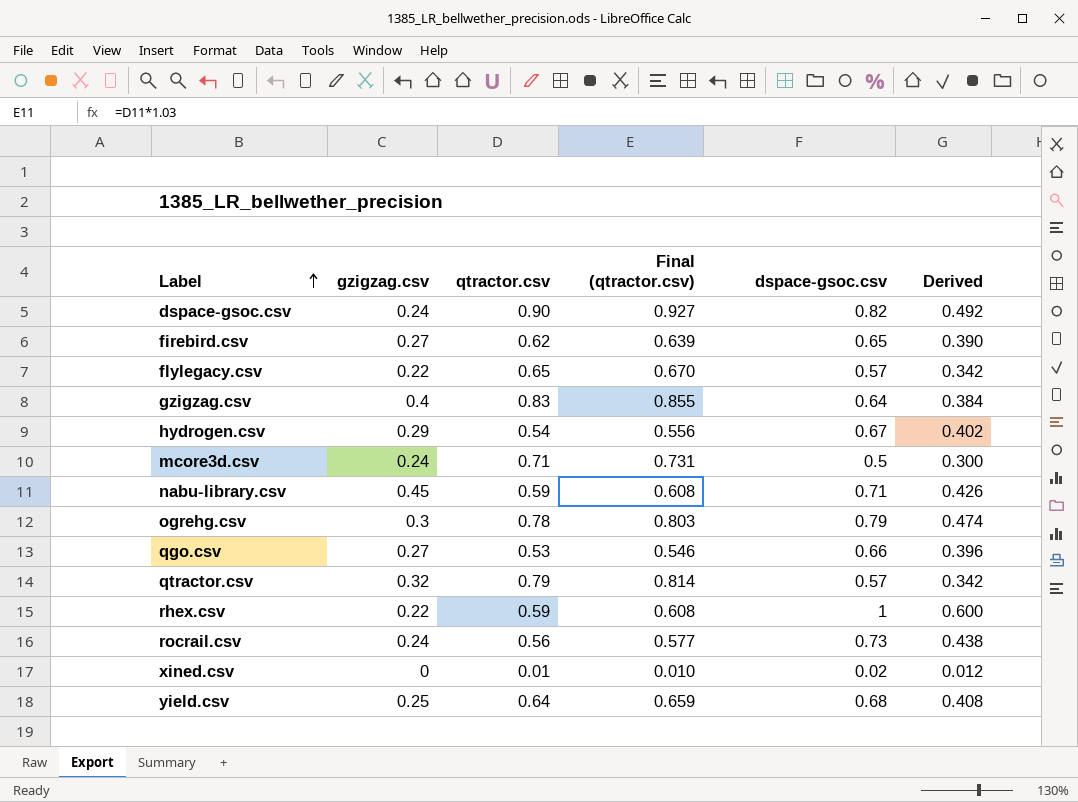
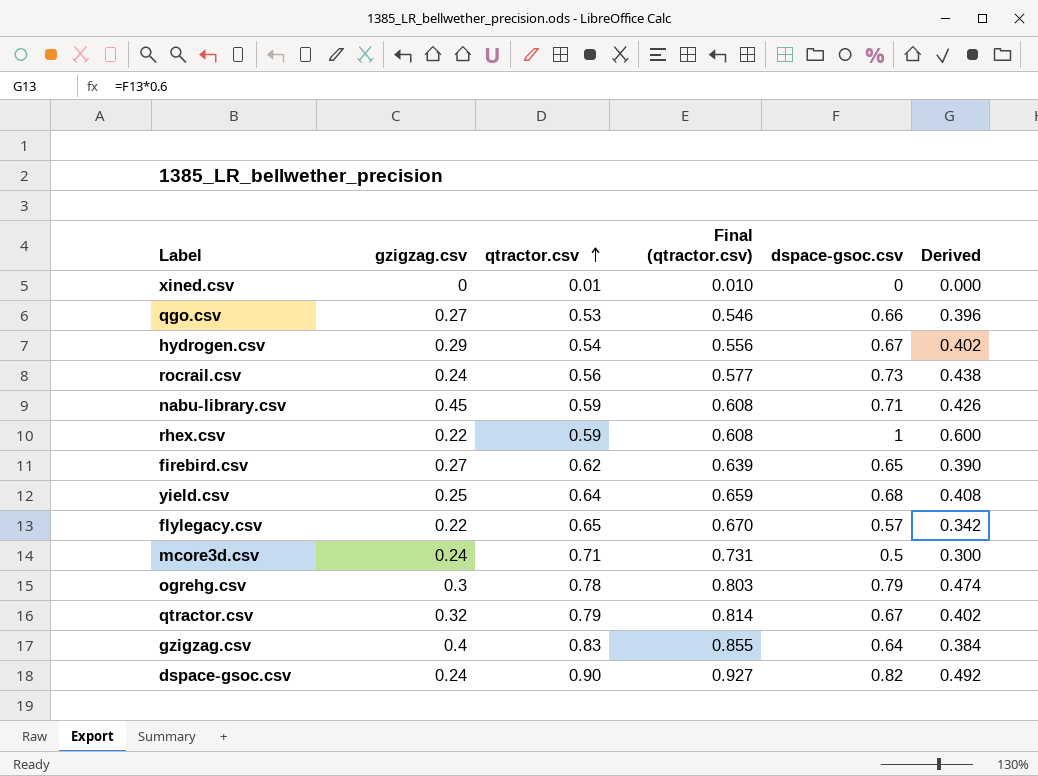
row order: Label ascending -> qtractor.csv ascending
xined.csv | dspace-gsoc.csv: 0.02 -> 0
xined.csv | Derived: 0.012 -> 0.000
qtractor.csv | dspace-gsoc.csv: 0.57 -> 0.67
qtractor.csv | Derived: 0.342 -> 0.402

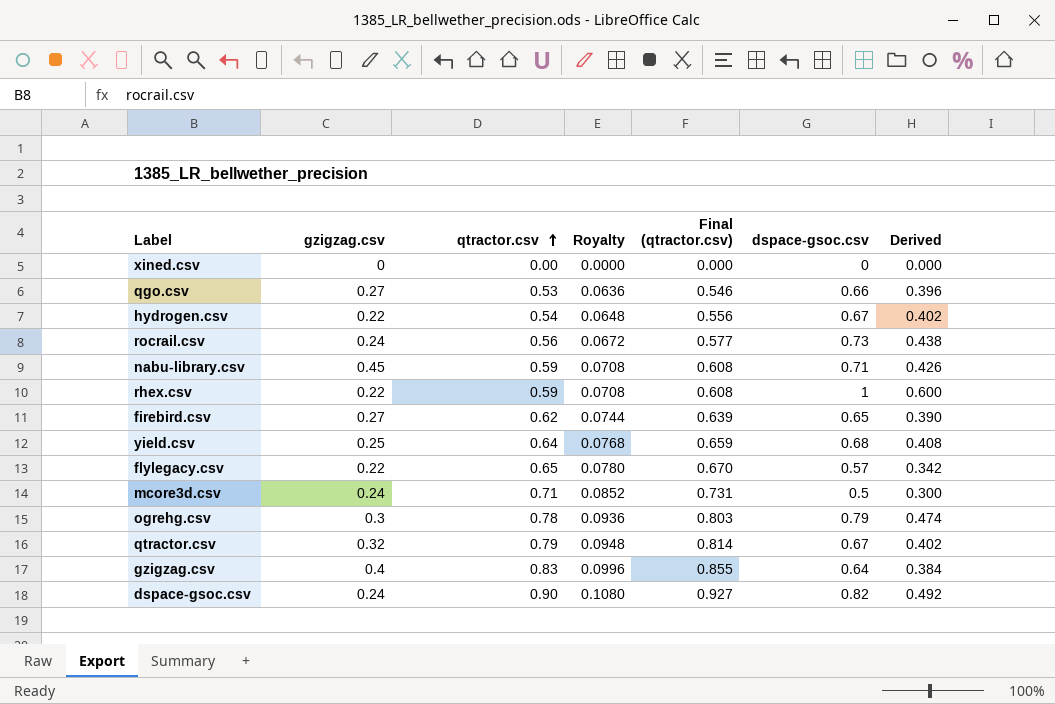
column Royalty | formula: none -> [qtractor.csv] * 0.12
xined.csv | qtractor.csv: 0.01 -> 0.00
xined.csv | Final (qtractor.csv): 0.010 -> 0.000
hydrogen.csv | gzigzag.csv: 0.29 -> 0.22

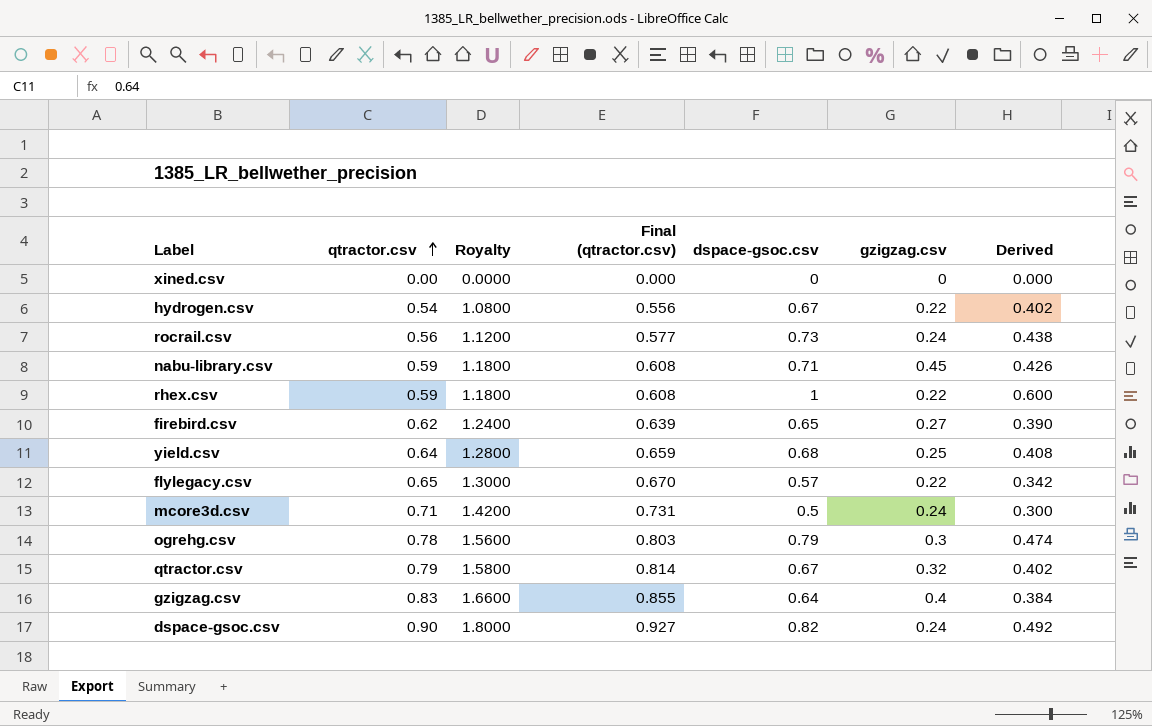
column Royalty | formula: [qtractor.csv] * 0.12 -> [qtractor.csv] * 2
column gzigzag.csv | position: 2 -> 6
row qgo.csv: 0.27 | 0.53 | 0.0636 | 0.546 | 0.66 | 0.396 -> none

